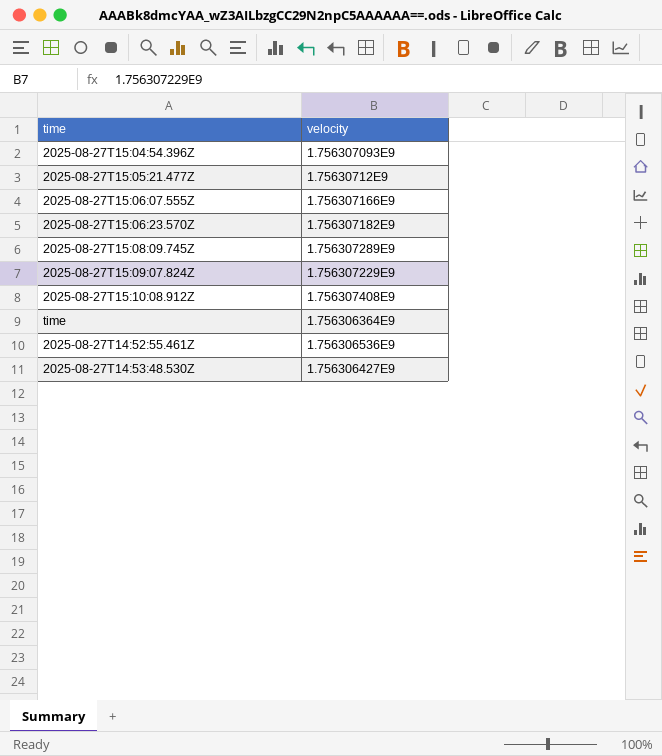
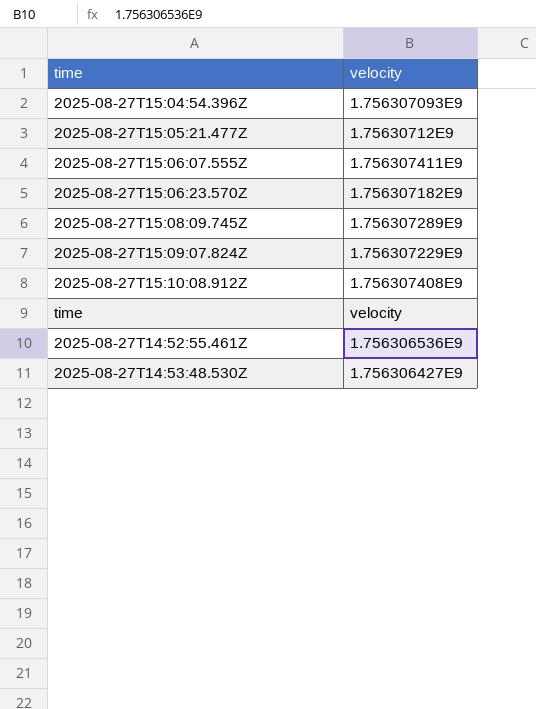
2025-08-27T15:06:07.555Z | velocity: 1.756307166E9 -> 1.756307411E9
time | velocity: 1.756306364E9 -> velocity

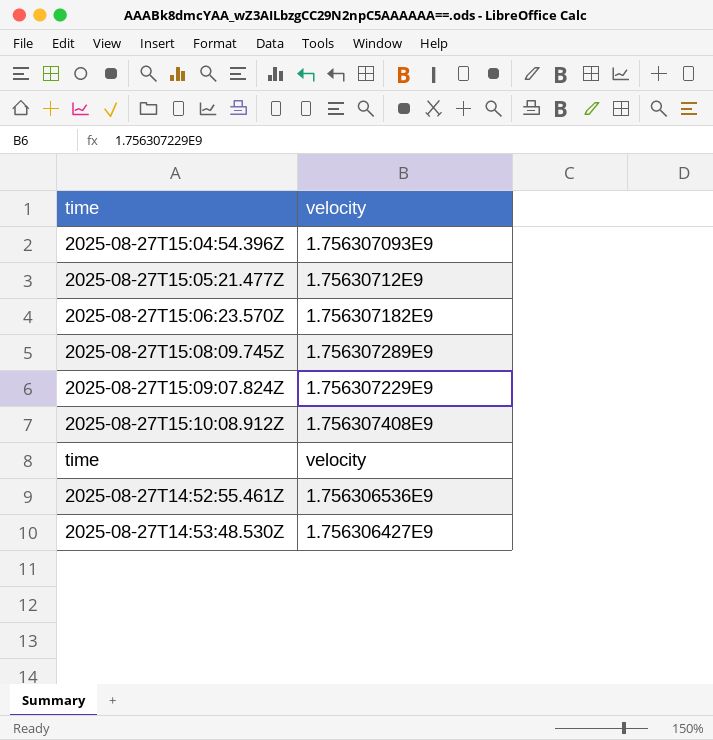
row 2025-08-27T15:06:07.555Z: 1.756307411E9 -> none

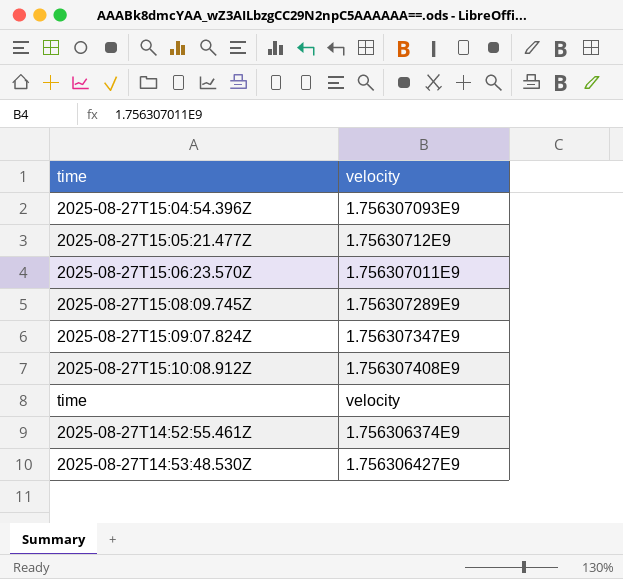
2025-08-27T15:06:23.570Z | velocity: 1.756307182E9 -> 1.756307011E9
2025-08-27T15:09:07.824Z | velocity: 1.756307229E9 -> 1.756307347E9
2025-08-27T14:52:55.461Z | velocity: 1.756306536E9 -> 1.756306374E9

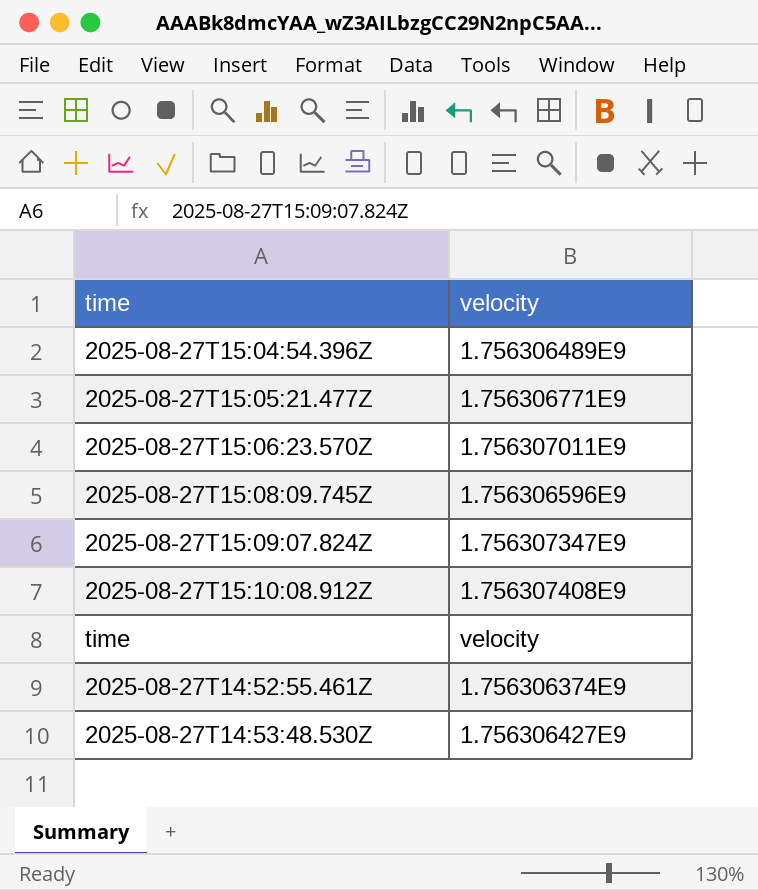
2025-08-27T15:04:54.396Z | velocity: 1.756307093E9 -> 1.756306489E9
2025-08-27T15:05:21.477Z | velocity: 1.75630712E9 -> 1.756306771E9
2025-08-27T15:08:09.745Z | velocity: 1.756307289E9 -> 1.756306596E9

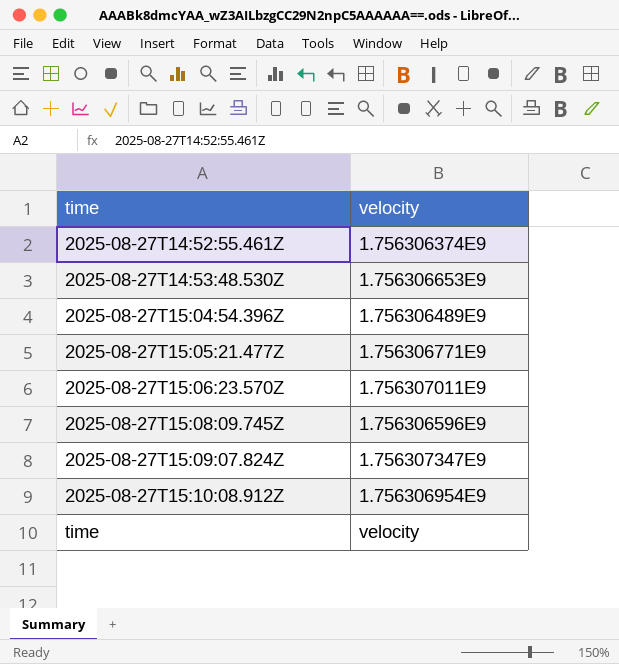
row order: none -> time ascending
2025-08-27T14:53:48.530Z | velocity: 1.756306427E9 -> 1.756306653E9
2025-08-27T15:10:08.912Z | velocity: 1.756307408E9 -> 1.756306954E9

